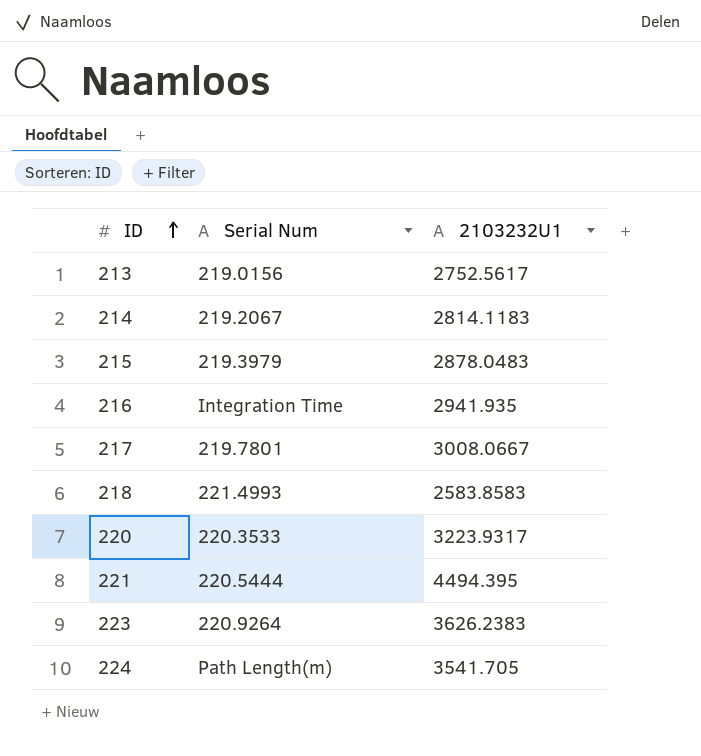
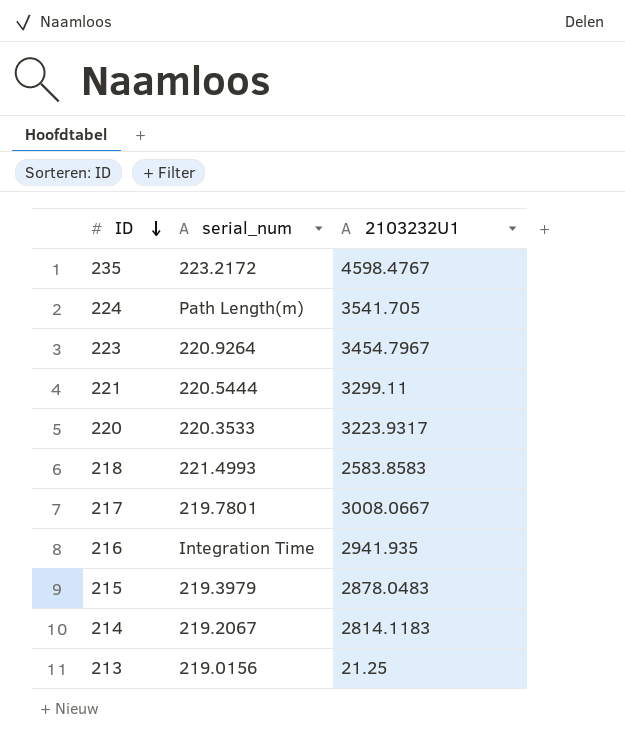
row order: ID ascending -> ID descending
column name: Serial Num -> serial_num
row 235: none -> 223.2172 | 4598.4767
223 | 2103232U1: 3626.2383 -> 3454.7967
221 | 2103232U1: 4494.395 -> 3299.11
213 | 2103232U1: 2752.5617 -> 21.25

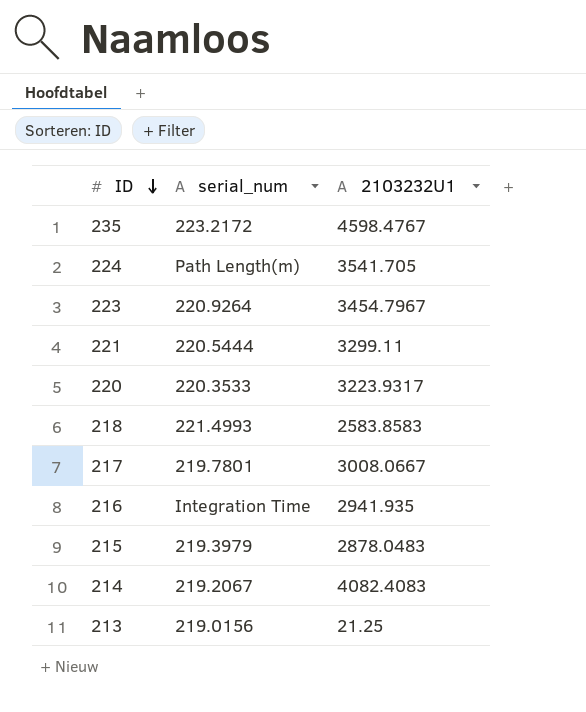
214 | 2103232U1: 2814.1183 -> 4082.4083

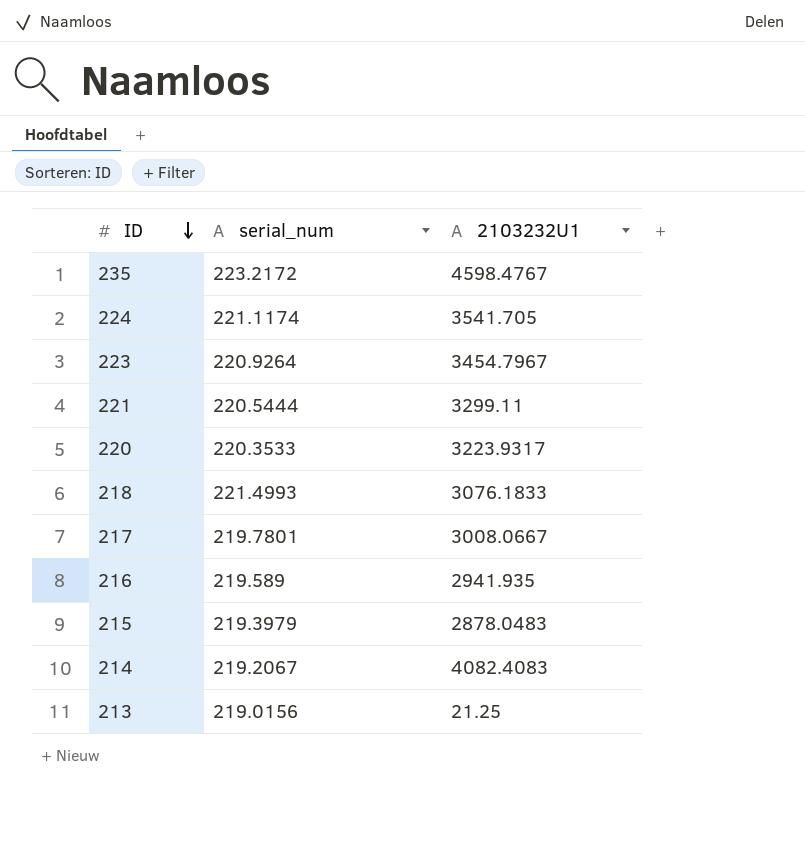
224 | serial_num: Path Length(m) -> 221.1174
218 | 2103232U1: 2583.8583 -> 3076.1833
216 | serial_num: Integration Time -> 219.589

